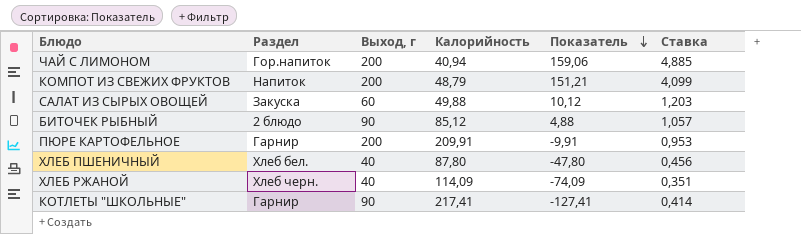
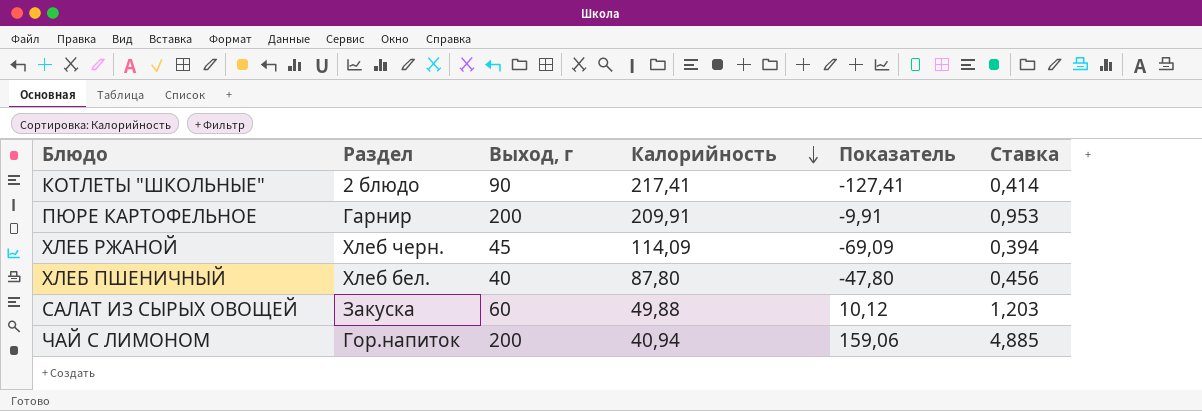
row order: Показатель descending -> Калорийность descending
row КОМПОТ ИЗ СВЕЖИХ ФРУКТОВ: Напиток | 200 | 48,79 | 151,21 | 4,099 -> none
row БИТОЧЕК РЫБНЫЙ: 2 блюдо | 90 | 85,12 | 4,88 | 1,057 -> none
КОТЛЕТЫ "ШКОЛЬНЫЕ" | Раздел: Гарнир -> 2 блюдо
ХЛЕБ РЖАНОЙ | Выход, г: 40 -> 45
ХЛЕБ РЖАНОЙ | Показатель: -74,09 -> -69,09
ХЛЕБ РЖАНОЙ | Ставка: 0,351 -> 0,394

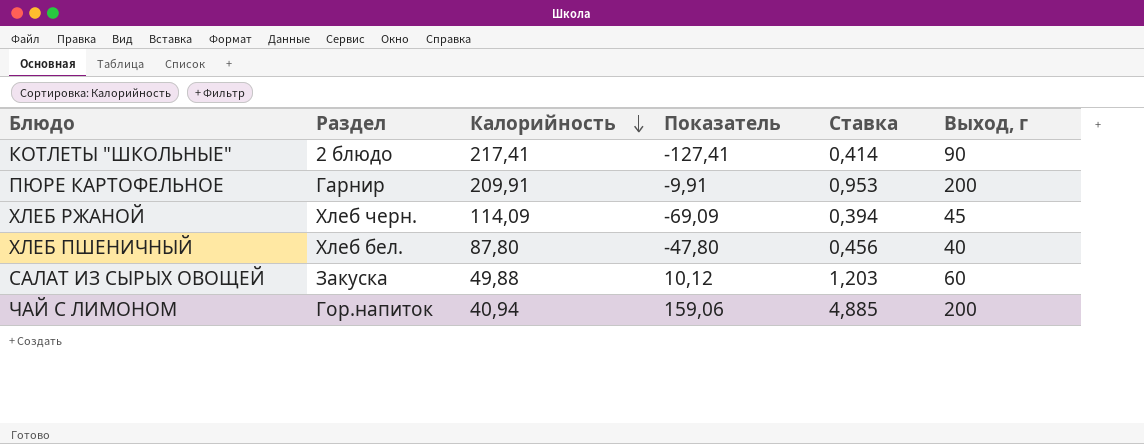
column Выход, г | position: 3 -> 6

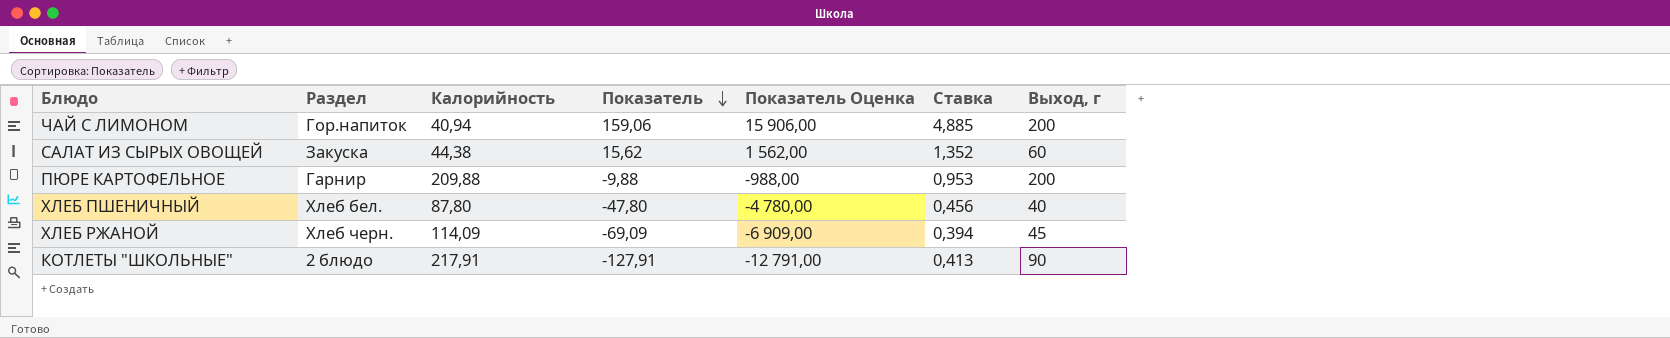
row order: Калорийность descending -> Показатель descending
column Показатель Оценка | formula: none -> [Показатель] * 100
САЛАТ ИЗ СЫРЫХ ОВОЩЕЙ | Калорийность: 49,88 -> 44,38
САЛАТ ИЗ СЫРЫХ ОВОЩЕЙ | Показатель: 10,12 -> 15,62
САЛАТ ИЗ СЫРЫХ ОВОЩЕЙ | Ставка: 1,203 -> 1,352
ПЮРЕ КАРТОФЕЛЬНОЕ | Калорийность: 209,91 -> 209,88
ПЮРЕ КАРТОФЕЛЬНОЕ | Показатель: -9,91 -> -9,88
КОТЛЕТЫ "ШКОЛЬНЫЕ" | Калорийность: 217,41 -> 217,91
КОТЛЕТЫ "ШКОЛЬНЫЕ" | Показатель: -127,41 -> -127,91
КОТЛЕТЫ "ШКОЛЬНЫЕ" | Ставка: 0,414 -> 0,413

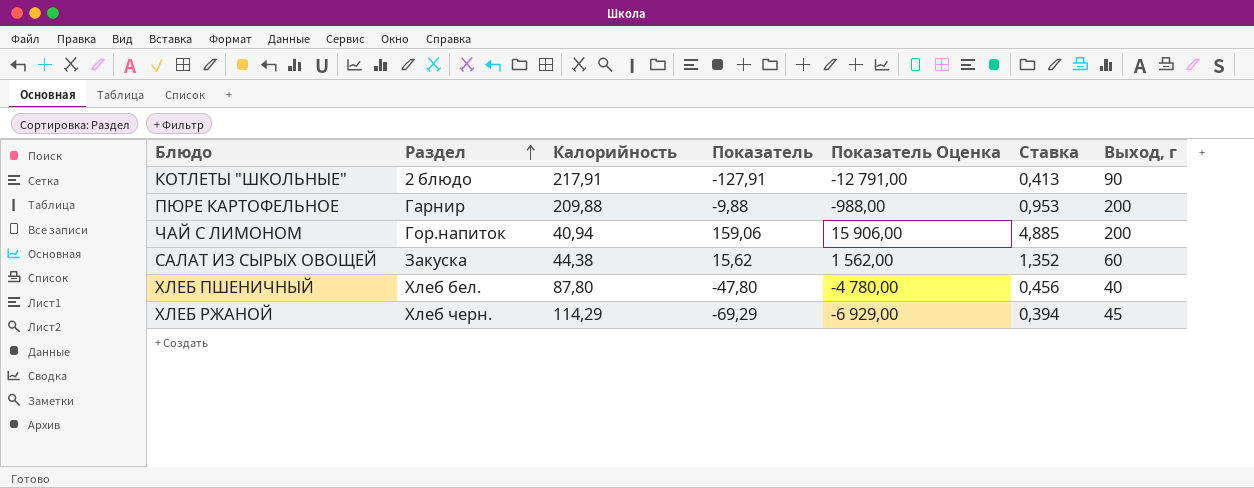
row order: Показатель descending -> Раздел ascending
ХЛЕБ РЖАНОЙ | Калорийность: 114,09 -> 114,29
ХЛЕБ РЖАНОЙ | Показатель: -69,09 -> -69,29
ХЛЕБ РЖАНОЙ | Показатель Оценка: -6 909,00 -> -6 929,00

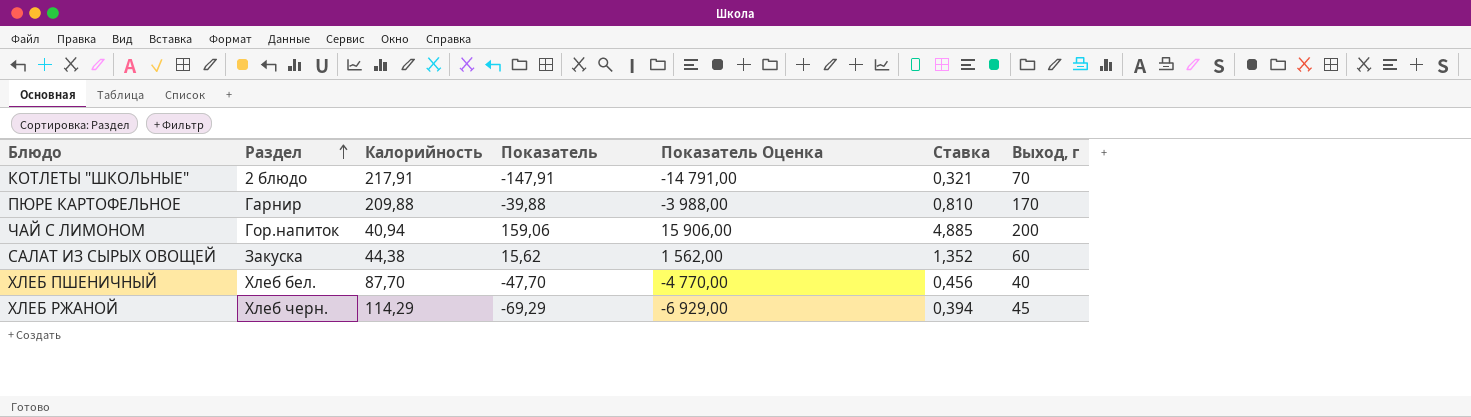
КОТЛЕТЫ "ШКОЛЬНЫЕ" | Показатель: -127,91 -> -147,91
КОТЛЕТЫ "ШКОЛЬНЫЕ" | Показатель Оценка: -12 791,00 -> -14 791,00
КОТЛЕТЫ "ШКОЛЬНЫЕ" | Ставка: 0,413 -> 0,321
КОТЛЕТЫ "ШКОЛЬНЫЕ" | Выход, г: 90 -> 70
ПЮРЕ КАРТОФЕЛЬНОЕ | Показатель: -9,88 -> -39,88
ПЮРЕ КАРТОФЕЛЬНОЕ | Показатель Оценка: -988,00 -> -3 988,00
ПЮРЕ КАРТОФЕЛЬНОЕ | Ставка: 0,953 -> 0,810
ПЮРЕ КАРТОФЕЛЬНОЕ | Выход, г: 200 -> 170
ХЛЕБ ПШЕНИЧНЫЙ | Калорийность: 87,80 -> 87,70
ХЛЕБ ПШЕНИЧНЫЙ | Показатель: -47,80 -> -47,70
ХЛЕБ ПШЕНИЧНЫЙ | Показатель Оценка: -4 780,00 -> -4 770,00

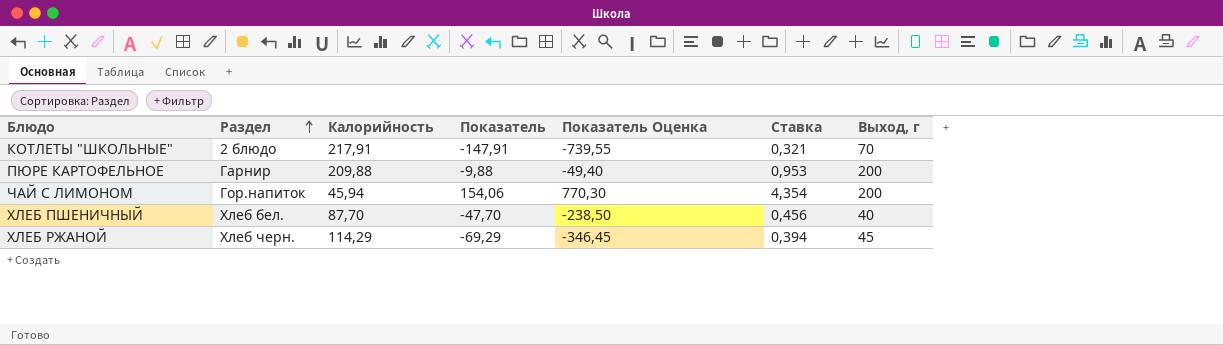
column Показатель Оценка | formula: [Показатель] * 100 -> [Показатель] * 5
row САЛАТ ИЗ СЫРЫХ ОВОЩЕЙ: Закуска | 44,38 | 15,62 | 1 562,00 | 1,352 | 60 -> none
ПЮРЕ КАРТОФЕЛЬНОЕ | Показатель: -39,88 -> -9,88
ПЮРЕ КАРТОФЕЛЬНОЕ | Ставка: 0,810 -> 0,953
ПЮРЕ КАРТОФЕЛЬНОЕ | Выход, г: 170 -> 200
ЧАЙ С ЛИМОНОМ | Калорийность: 40,94 -> 45,94
ЧАЙ С ЛИМОНОМ | Показатель: 159,06 -> 154,06
ЧАЙ С ЛИМОНОМ | Ставка: 4,885 -> 4,354

